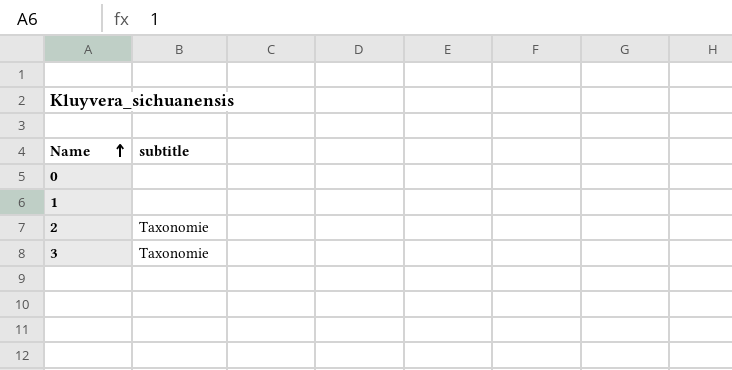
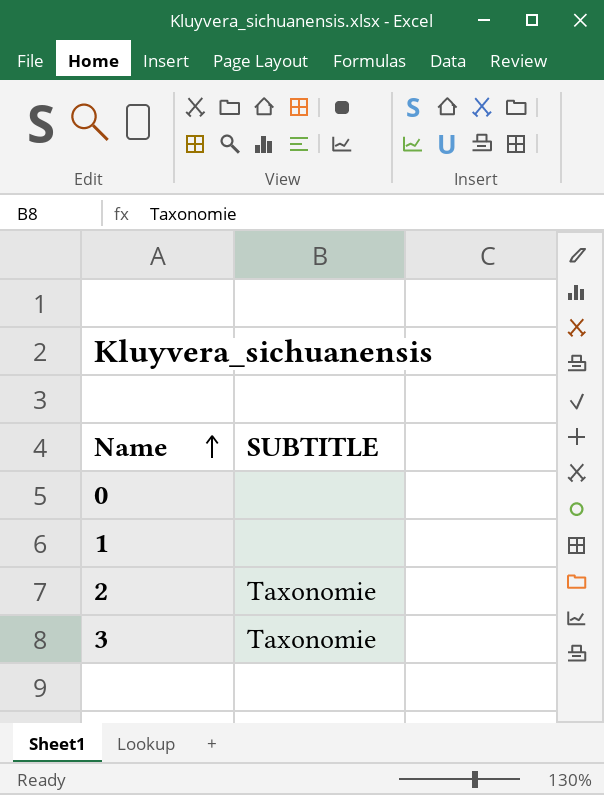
column name: subtitle -> SUBTITLE

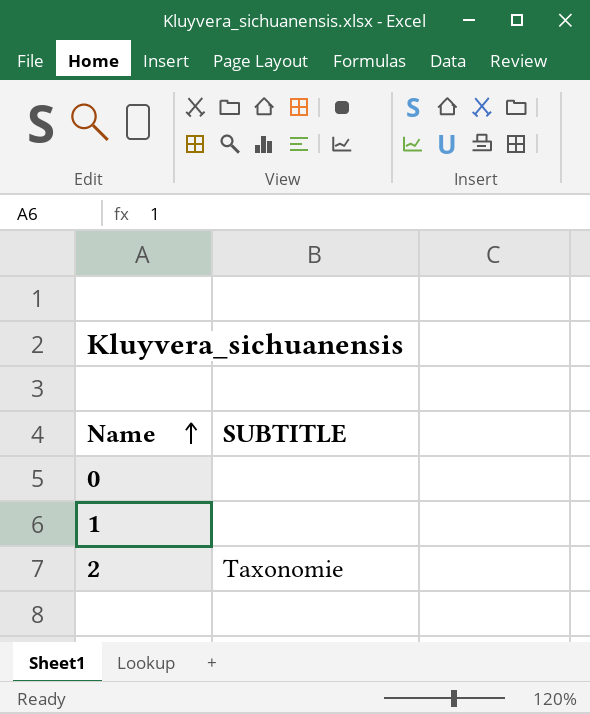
row 3: Taxonomie -> none

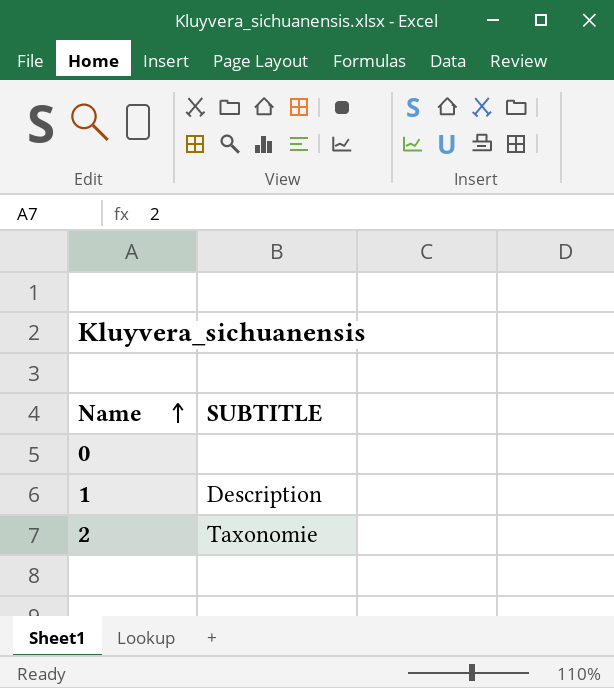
1 | SUBTITLE: none -> Description

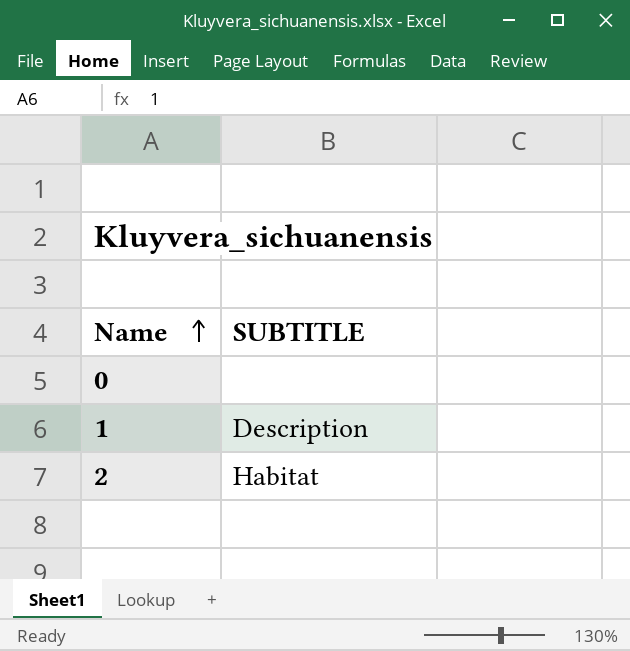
2 | SUBTITLE: Taxonomie -> Habitat

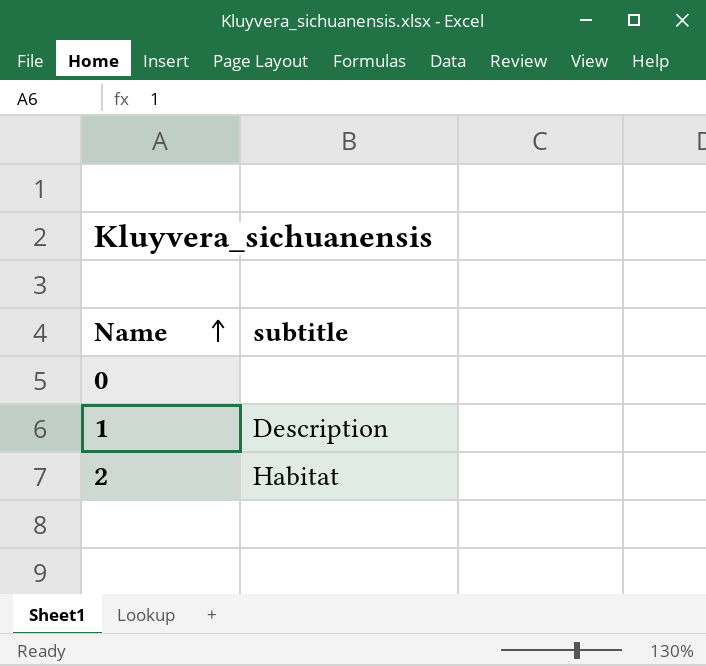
column name: SUBTITLE -> subtitle

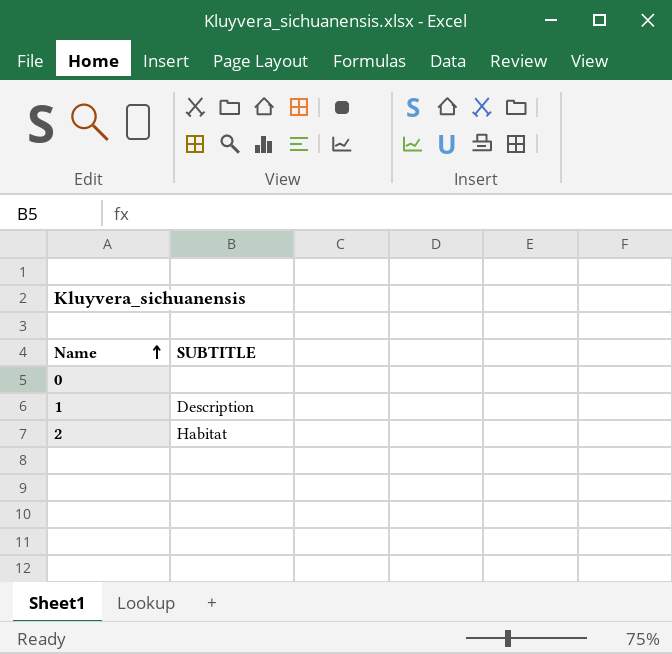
column name: subtitle -> SUBTITLE

